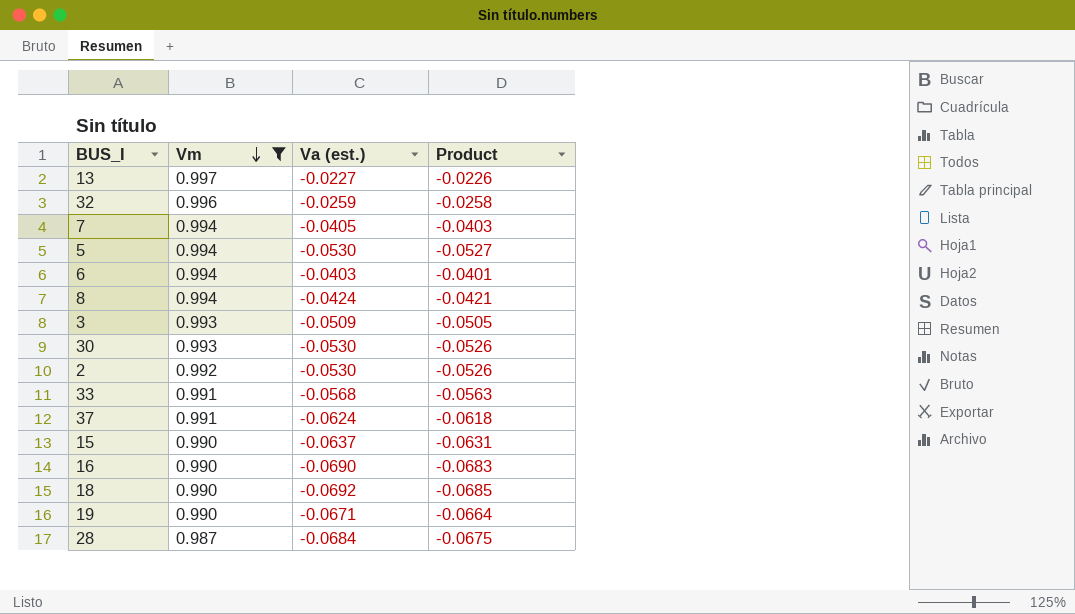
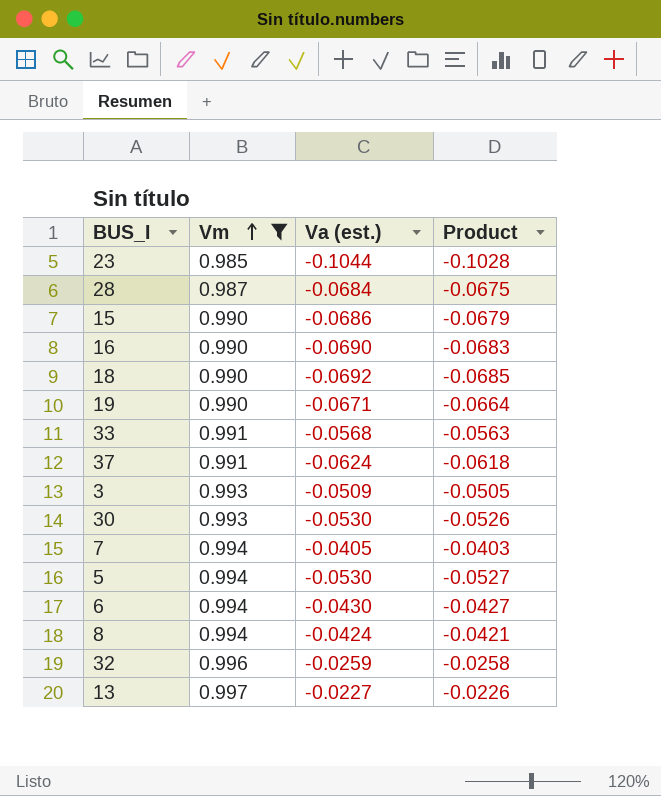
row order: Vm descending -> Vm ascending
row 2: 0.992 | -0.0530 | -0.0526 -> none
row 23: none -> 0.985 | -0.1044 | -0.1028
15 | Va (est.): -0.0637 -> -0.0686
15 | Product: -0.0631 -> -0.0679
6 | Va (est.): -0.0403 -> -0.0430
6 | Product: -0.0401 -> -0.0427

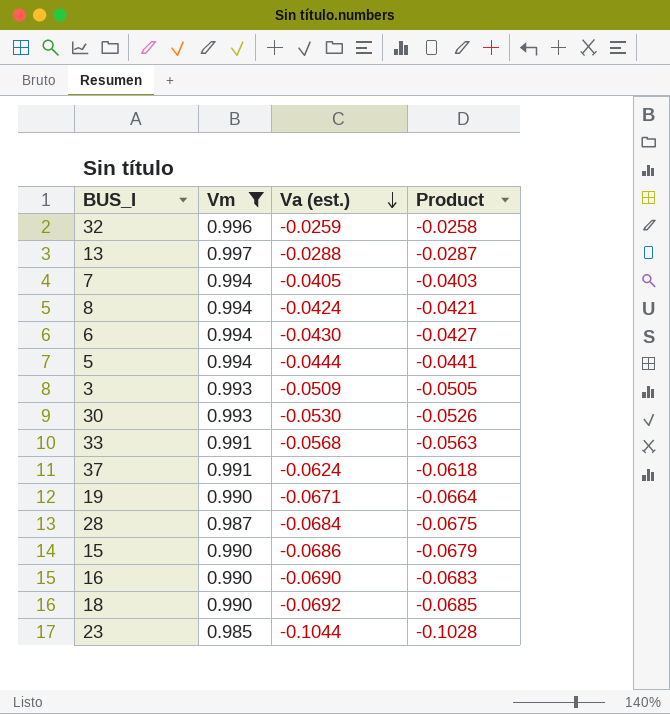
row order: Vm ascending -> Va (est.) descending
13 | Va (est.): -0.0227 -> -0.0288
13 | Product: -0.0226 -> -0.0287
5 | Va (est.): -0.0530 -> -0.0444
5 | Product: -0.0527 -> -0.0441

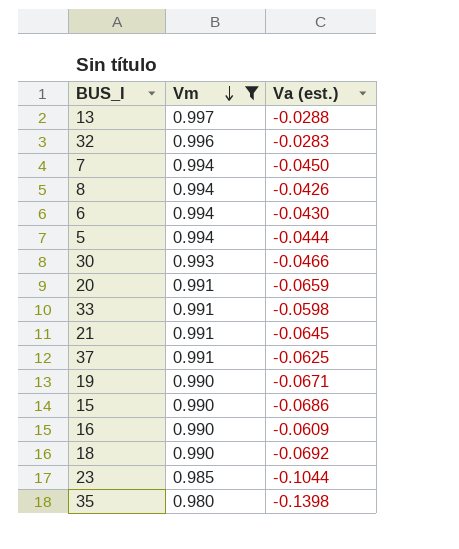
row order: Va (est.) descending -> Vm descending
column Product | formula: [Vm] * [Va (est.)] -> none
row 3: 0.993 | -0.0509 | -0.0505 -> none
row 28: 0.987 | -0.0684 | -0.0675 -> none
32 | Va (est.): -0.0259 -> -0.0283
7 | Va (est.): -0.0405 -> -0.0450
8 | Va (est.): -0.0424 -> -0.0426
30 | Va (est.): -0.0530 -> -0.0466
row 20: none -> 0.991 | -0.0659
33 | Va (est.): -0.0568 -> -0.0598
row 21: none -> 0.991 | -0.0645
37 | Va (est.): -0.0624 -> -0.0625
16 | Va (est.): -0.0690 -> -0.0609
row 35: none -> 0.980 | -0.1398

